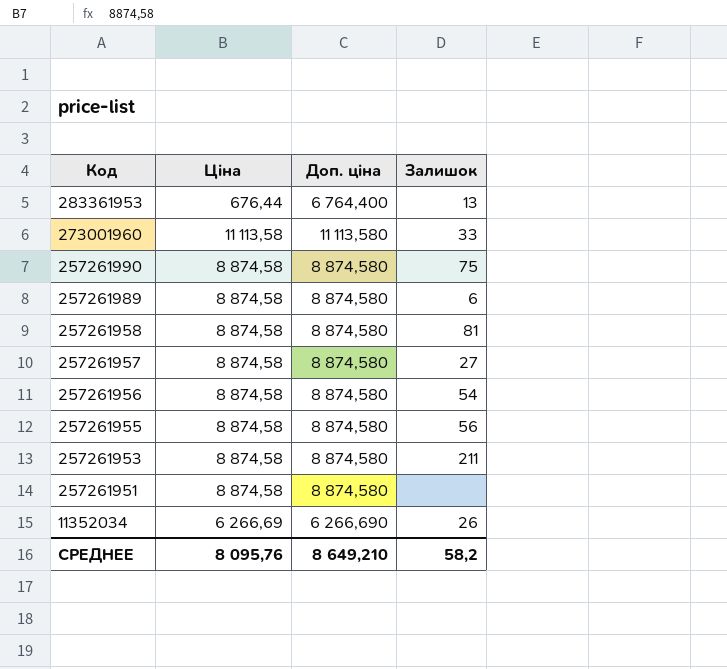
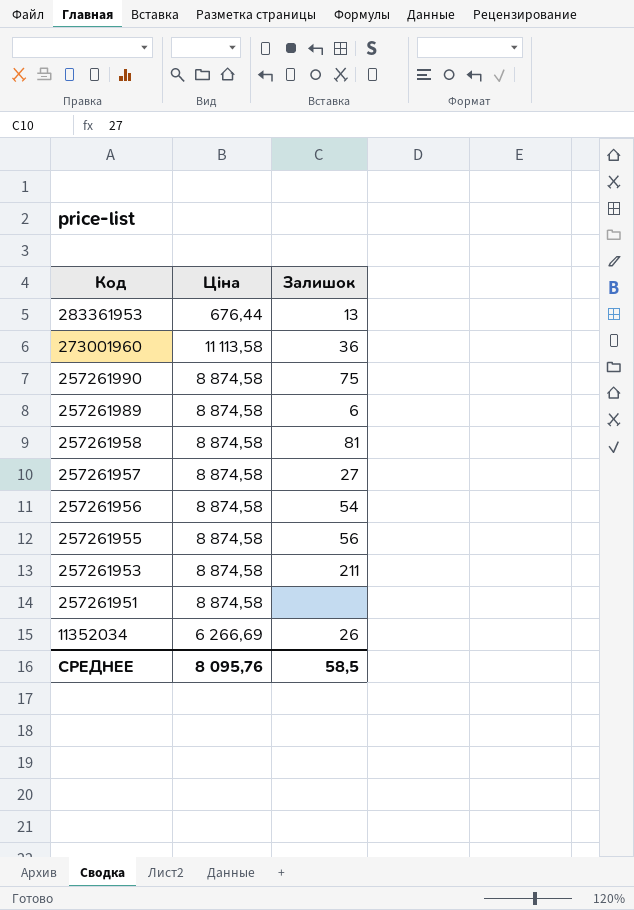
column Доп. ціна | position: 3 -> none
273001960 | Залишок: 33 -> 36
СРЕДНЕЕ | Залишок: 58,2 -> 58,5

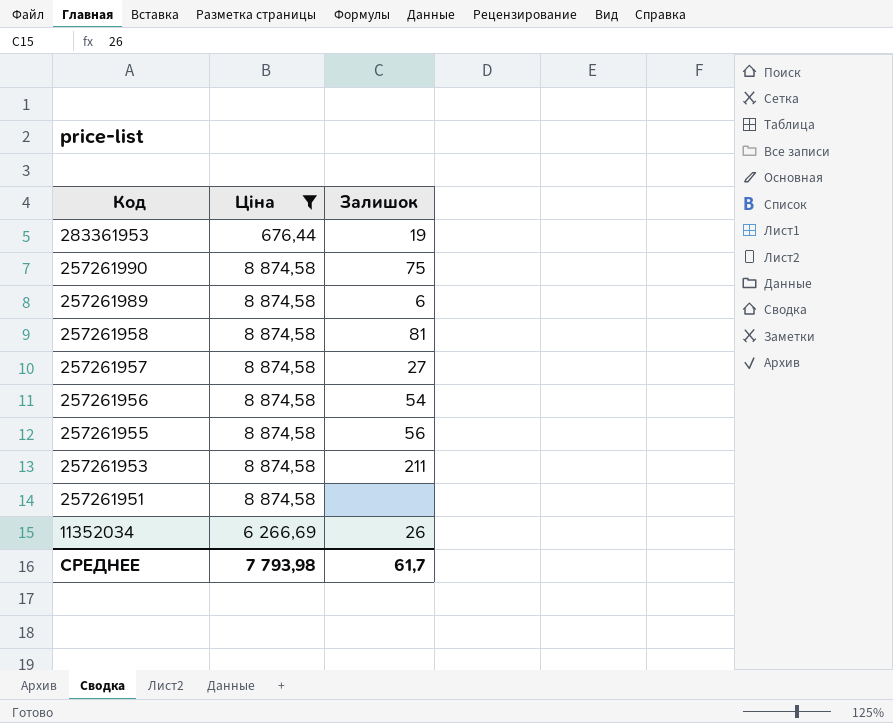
filter: none -> Ціна != 11 113,58
283361953 | Залишок: 13 -> 19
СРЕДНЕЕ | Ціна: 8 095,76 -> 7 793,98
СРЕДНЕЕ | Залишок: 58,5 -> 61,7

